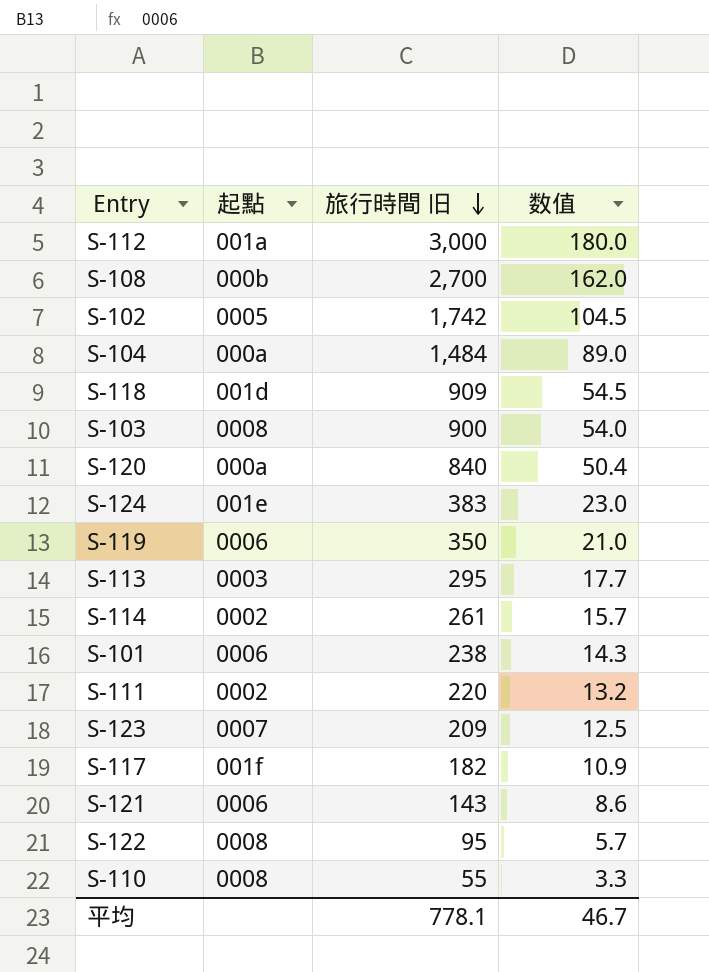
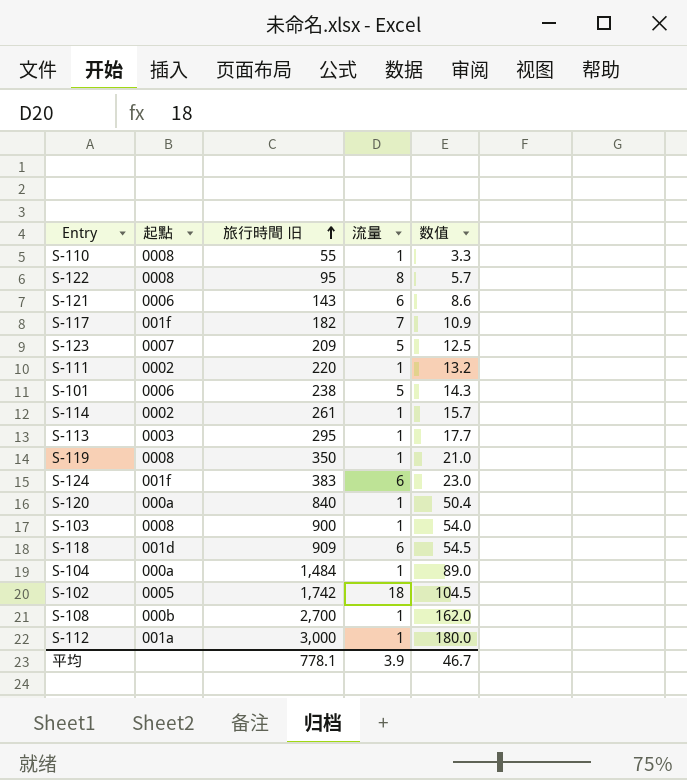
row order: 旅行時間 旧 descending -> 旅行時間 旧 ascending
column 流量 | position: none -> 4
S-119 | 起點: 0006 -> 0008
S-124 | 起點: 001e -> 001f

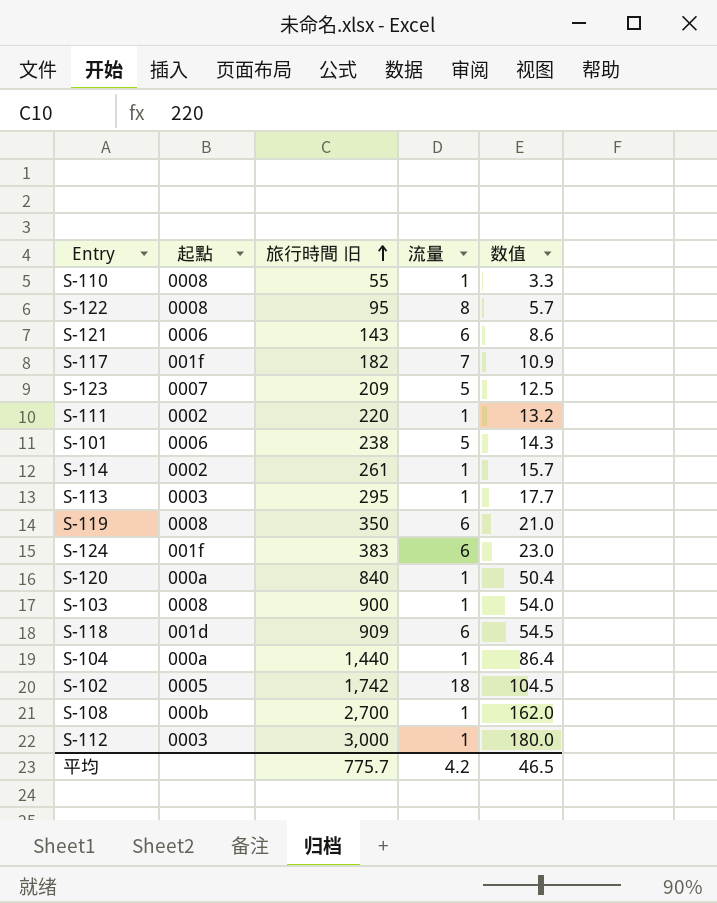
S-119 | 流量: 1 -> 6
S-104 | 旅行時間 旧: 1,484 -> 1,440
S-104 | 数值: 89.0 -> 86.4
S-112 | 起點: 001a -> 0003
平均 | 旅行時間 旧: 778.1 -> 775.7
平均 | 流量: 3.9 -> 4.2
平均 | 数值: 46.7 -> 46.5

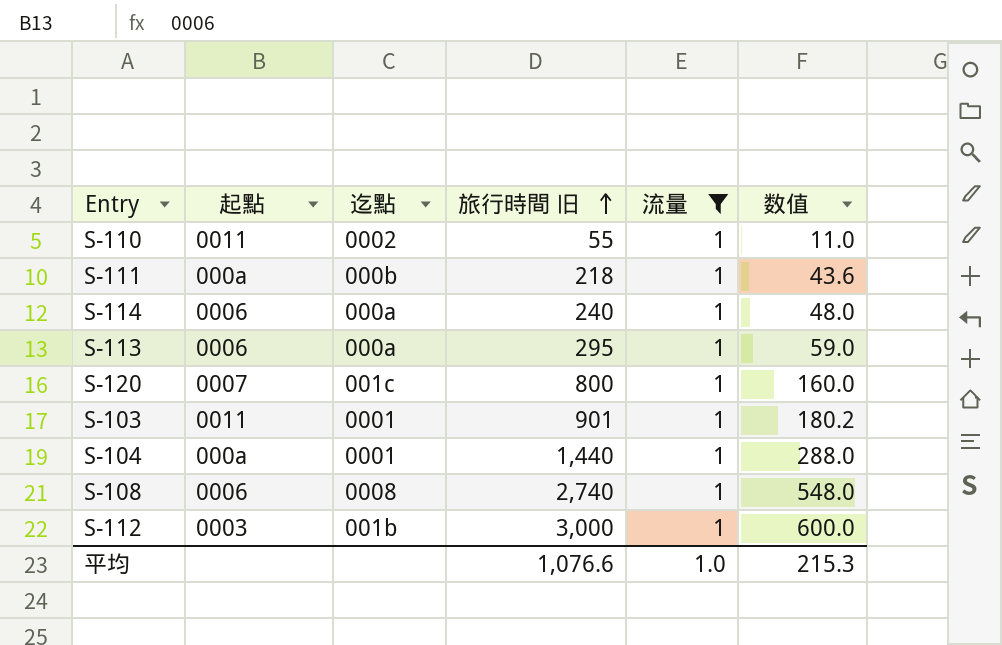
filter: none -> 流量 = 1
column 迄點 | position: none -> 3
column 数值 | formula: [旅行時間 旧] * 0.06 -> [旅行時間 旧] * 0.2
S-110 | 起點: 0008 -> 0011
S-111 | 起點: 0002 -> 000a
S-111 | 旅行時間 旧: 220 -> 218
S-114 | 起點: 0002 -> 0006
S-114 | 旅行時間 旧: 261 -> 240
S-113 | 起點: 0003 -> 0006
S-120 | 起點: 000a -> 0007
S-120 | 旅行時間 旧: 840 -> 800
S-103 | 起點: 0008 -> 0011
S-103 | 旅行時間 旧: 900 -> 901
S-108 | 起點: 000b -> 0006
S-108 | 旅行時間 旧: 2,700 -> 2,740
平均 | 旅行時間 旧: 775.7 -> 1,076.6
平均 | 流量: 4.2 -> 1.0
平均 | 数值: 46.5 -> 215.3

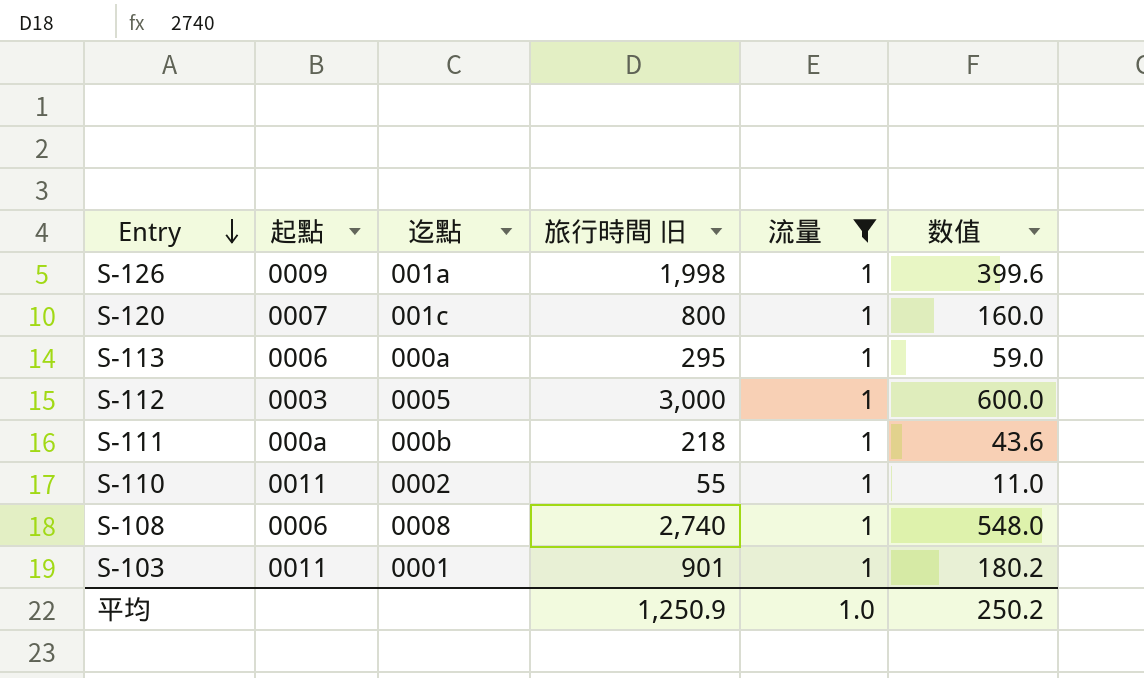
row order: 旅行時間 旧 ascending -> Entry descending
row S-114: 0006 | 000a | 240 | 1 | 48.0 -> none
row S-104: 000a | 0001 | 1,440 | 1 | 288.0 -> none
row S-126: none -> 0009 | 001a | 1,998 | 1 | 399.6
S-112 | 迄點: 001b -> 0005
平均 | 旅行時間 旧: 1,076.6 -> 1,250.9
平均 | 数值: 215.3 -> 250.2

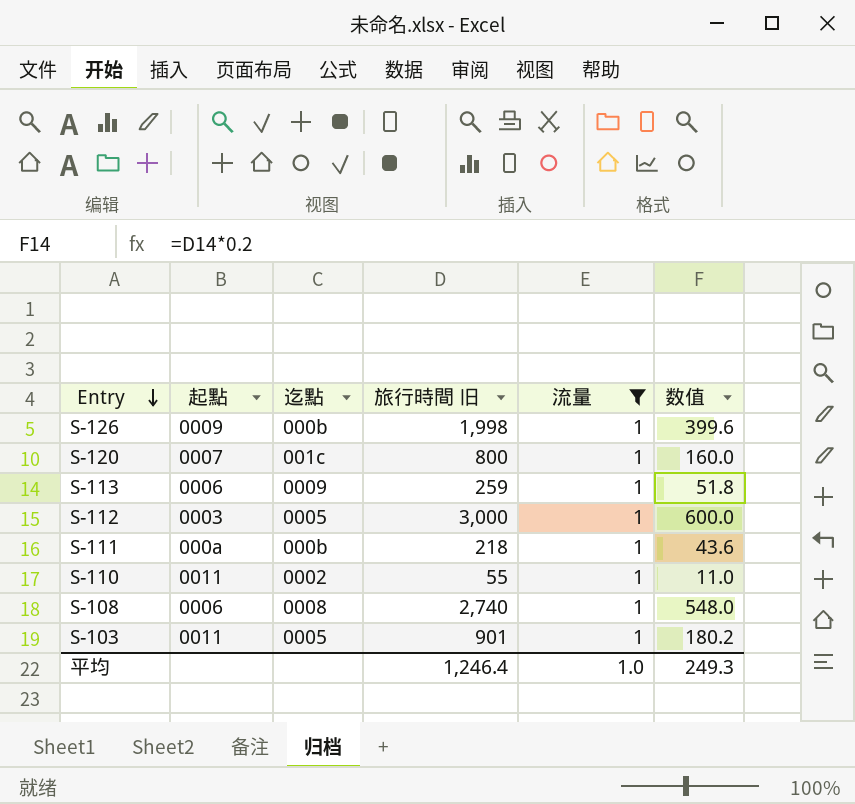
S-126 | 迄點: 001a -> 000b
S-113 | 迄點: 000a -> 0009
S-113 | 旅行時間 旧: 295 -> 259
S-113 | 数值: 59.0 -> 51.8
S-103 | 迄點: 0001 -> 0005
平均 | 旅行時間 旧: 1,250.9 -> 1,246.4
平均 | 数值: 250.2 -> 249.3

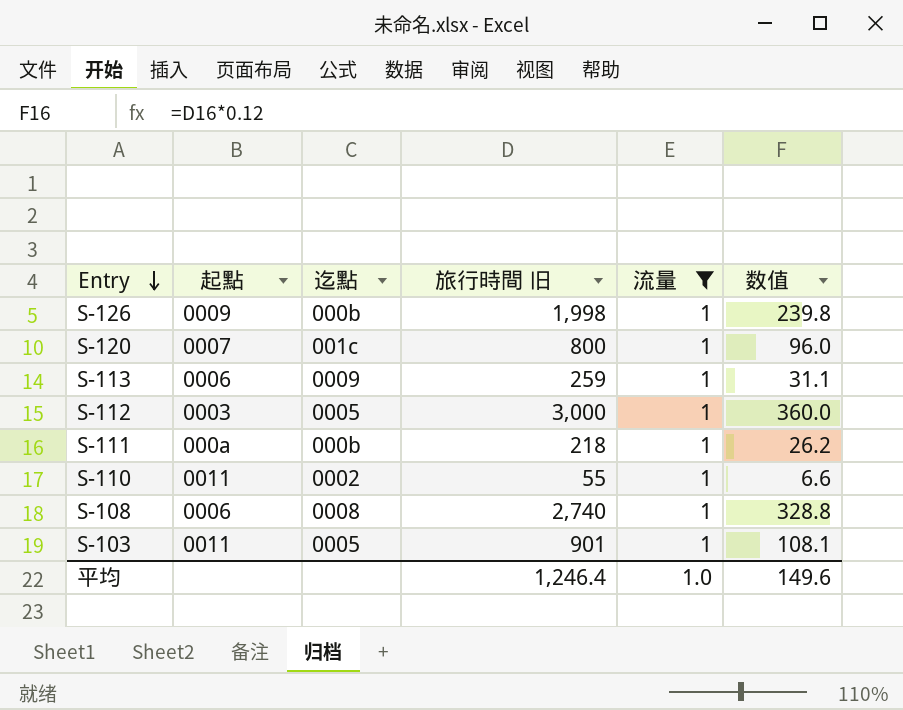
column 数值 | formula: [旅行時間 旧] * 0.2 -> [旅行時間 旧] * 0.12
平均 | 数值: 249.3 -> 149.6

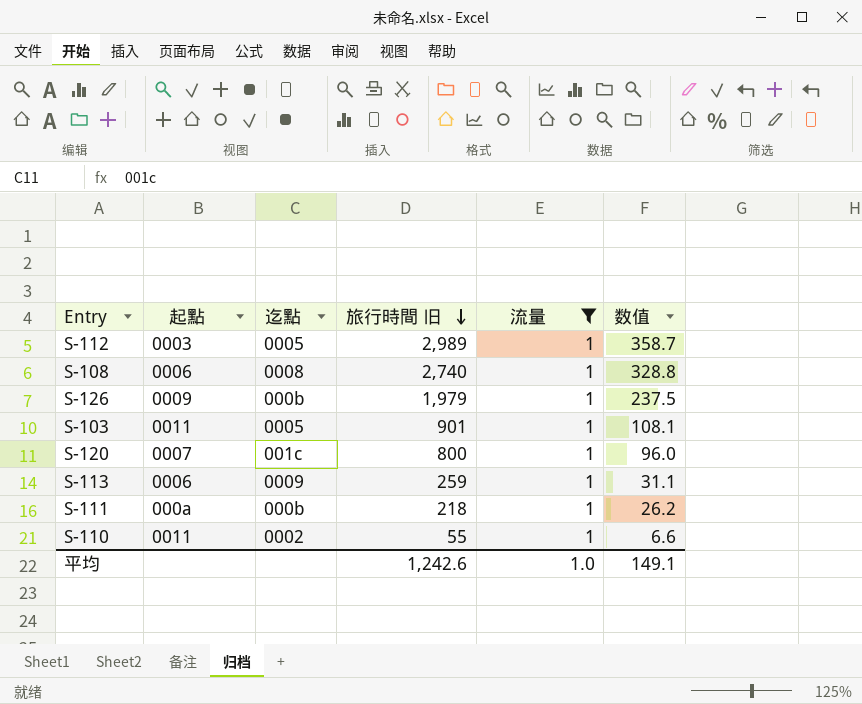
row order: Entry descending -> 旅行時間 旧 descending
S-112 | 旅行時間 旧: 3,000 -> 2,989
S-112 | 数值: 360.0 -> 358.7
S-126 | 旅行時間 旧: 1,998 -> 1,979
S-126 | 数值: 239.8 -> 237.5
平均 | 旅行時間 旧: 1,246.4 -> 1,242.6
平均 | 数值: 149.6 -> 149.1

